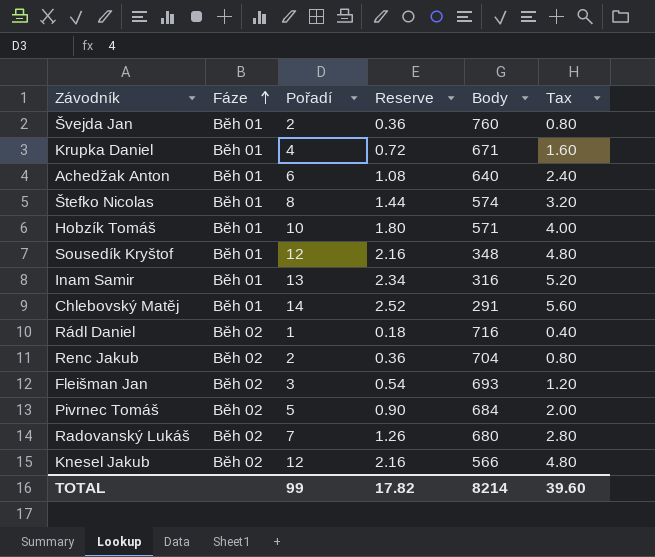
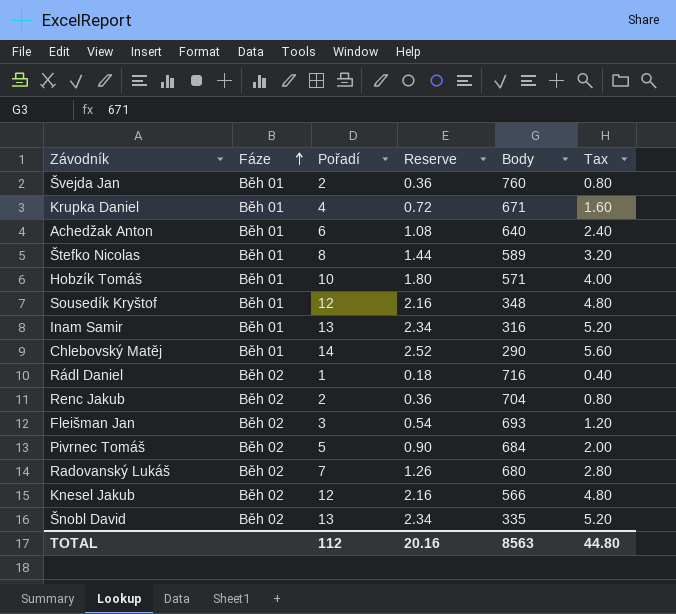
Štefko Nicolas | Body: 574 -> 589
Chlebovský Matěj | Body: 291 -> 290
row Šnobl David: none -> Běh 02 | 13 | 2.34 | 335 | 5.20
TOTAL | Pořadí: 99 -> 112
TOTAL | Reserve: 17.82 -> 20.16
TOTAL | Body: 8214 -> 8563
TOTAL | Tax: 39.60 -> 44.80

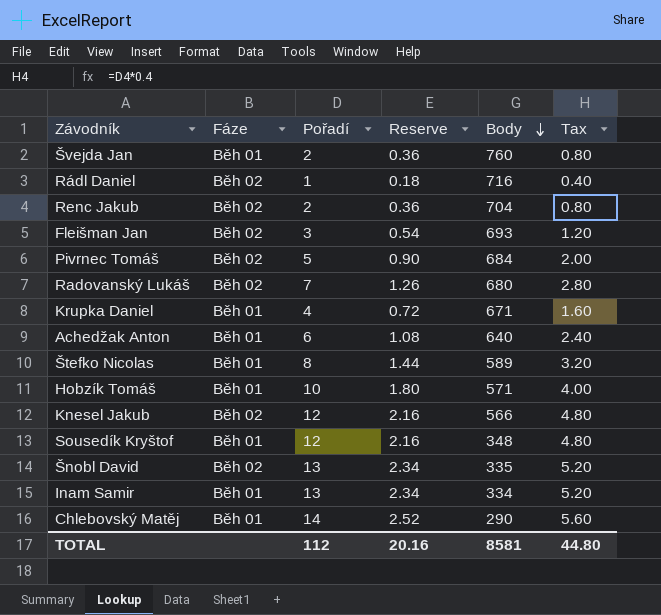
row order: Fáze ascending -> Body descending
Inam Samir | Body: 316 -> 334
TOTAL | Body: 8563 -> 8581

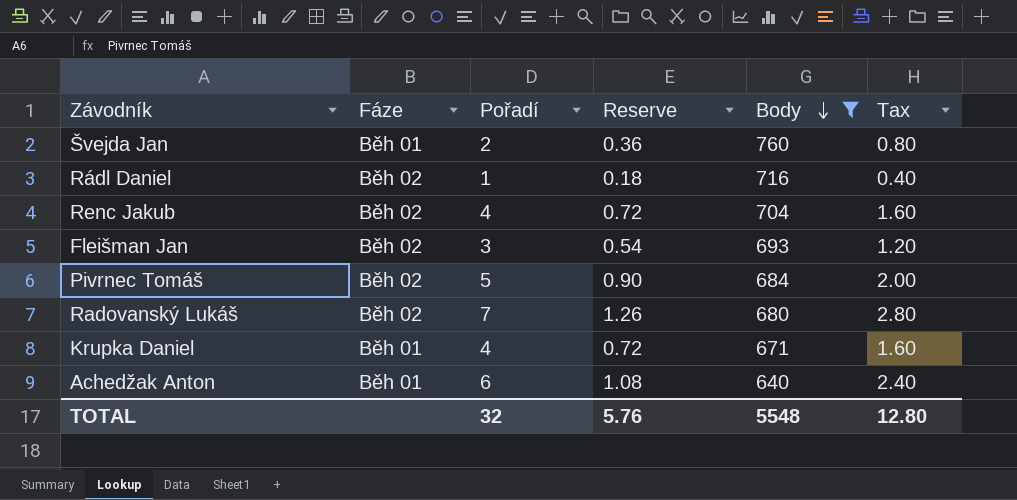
filter: none -> Body >= 640
Renc Jakub | Pořadí: 2 -> 4
Renc Jakub | Reserve: 0.36 -> 0.72
Renc Jakub | Tax: 0.80 -> 1.60
TOTAL | Pořadí: 112 -> 32
TOTAL | Reserve: 20.16 -> 5.76
TOTAL | Body: 8581 -> 5548
TOTAL | Tax: 44.80 -> 12.80

